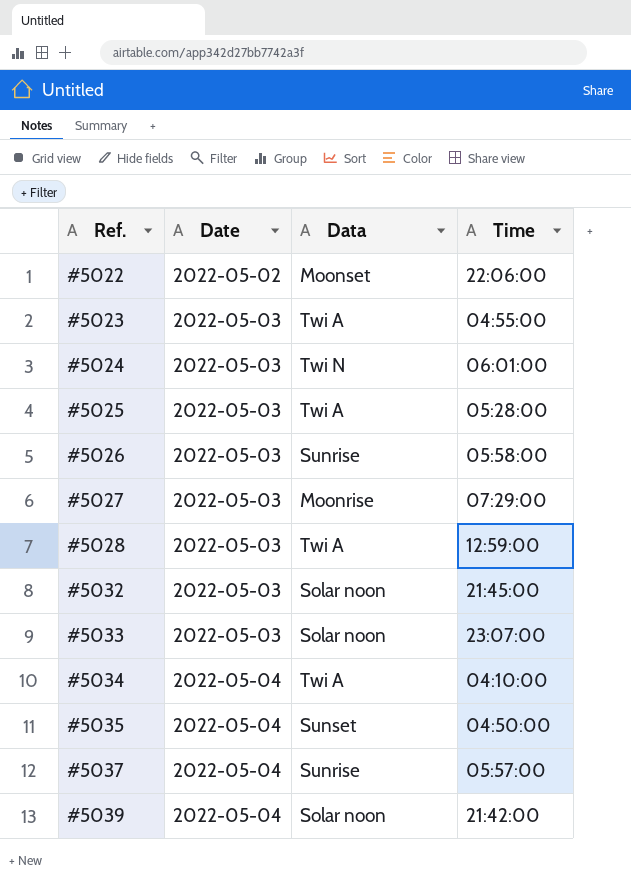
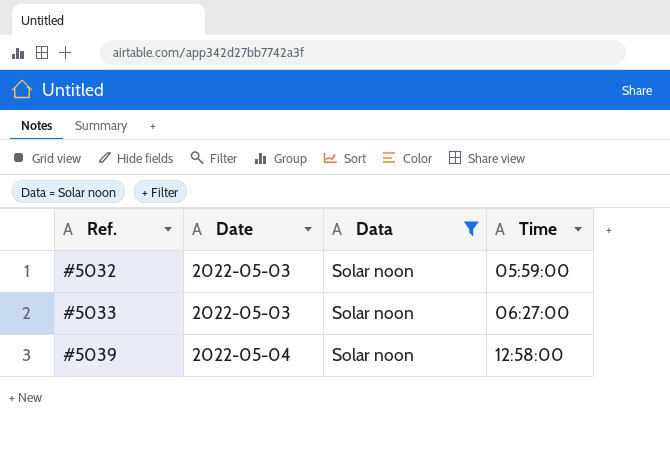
filter: none -> Data = Solar noon
#5032 | Time: 21:45:00 -> 05:59:00
#5033 | Time: 23:07:00 -> 06:27:00
#5039 | Time: 21:42:00 -> 12:58:00

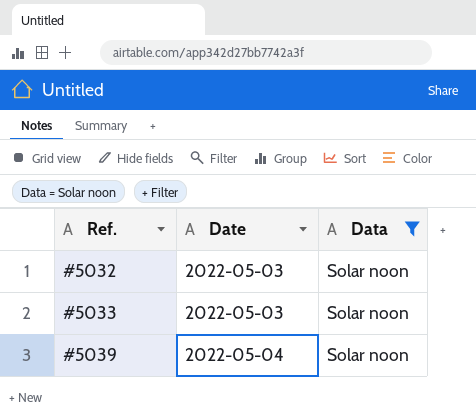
column Time | position: 4 -> none

